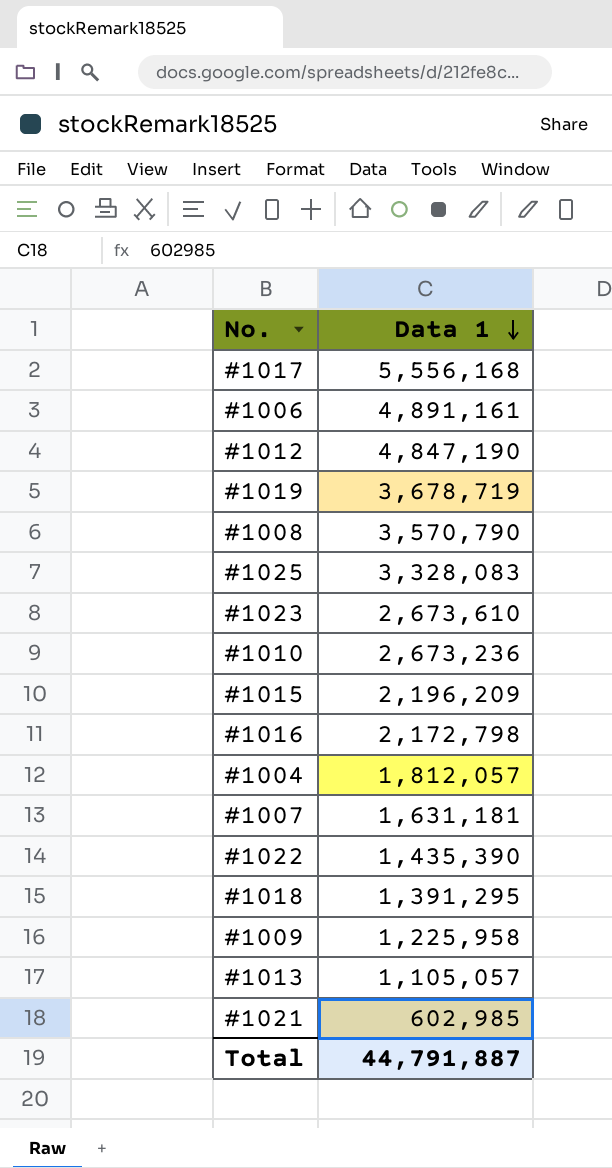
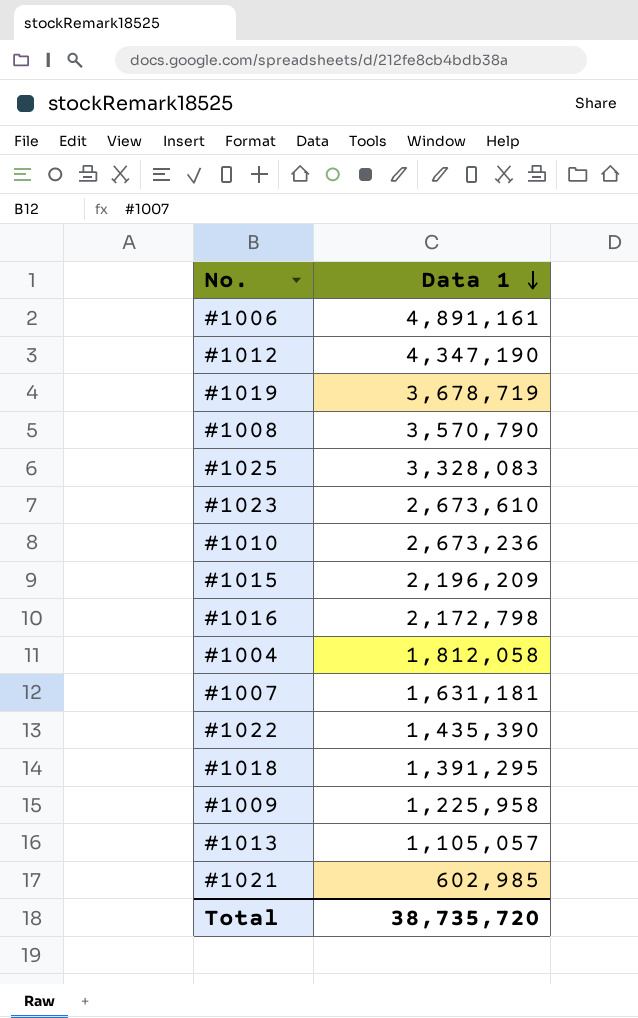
row #1017: 5,556,168 -> none
#1012 | Data 1: 4,847,190 -> 4,347,190
#1004 | Data 1: 1,812,057 -> 1,812,058
Total | Data 1: 44,791,887 -> 38,735,720

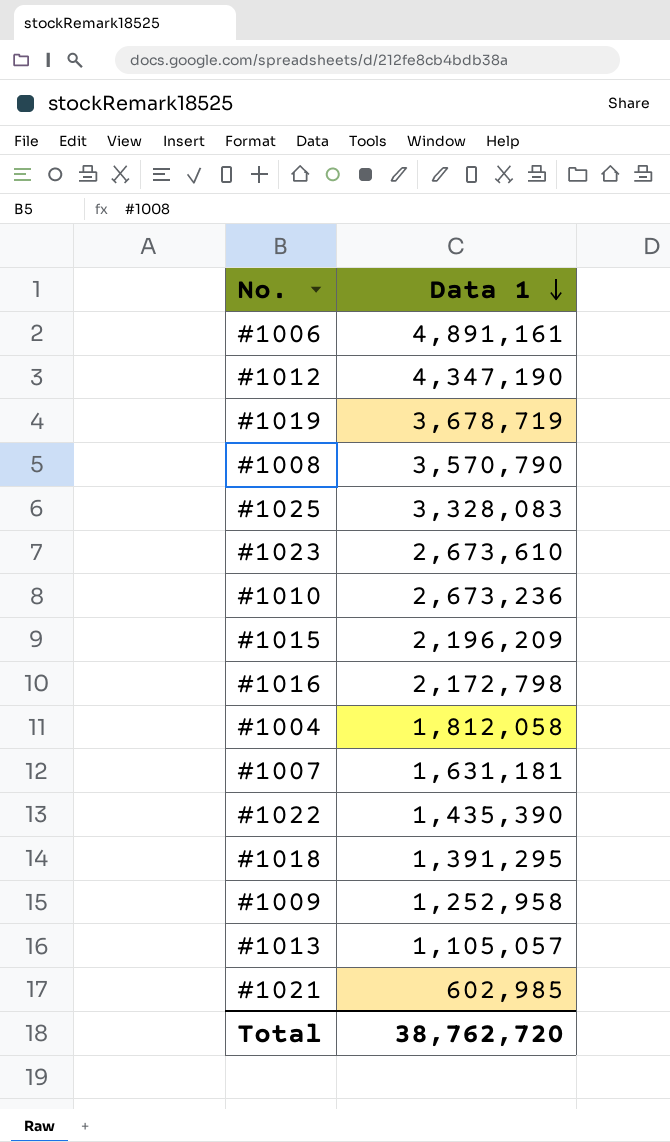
#1009 | Data 1: 1,225,958 -> 1,252,958
Total | Data 1: 38,735,720 -> 38,762,720

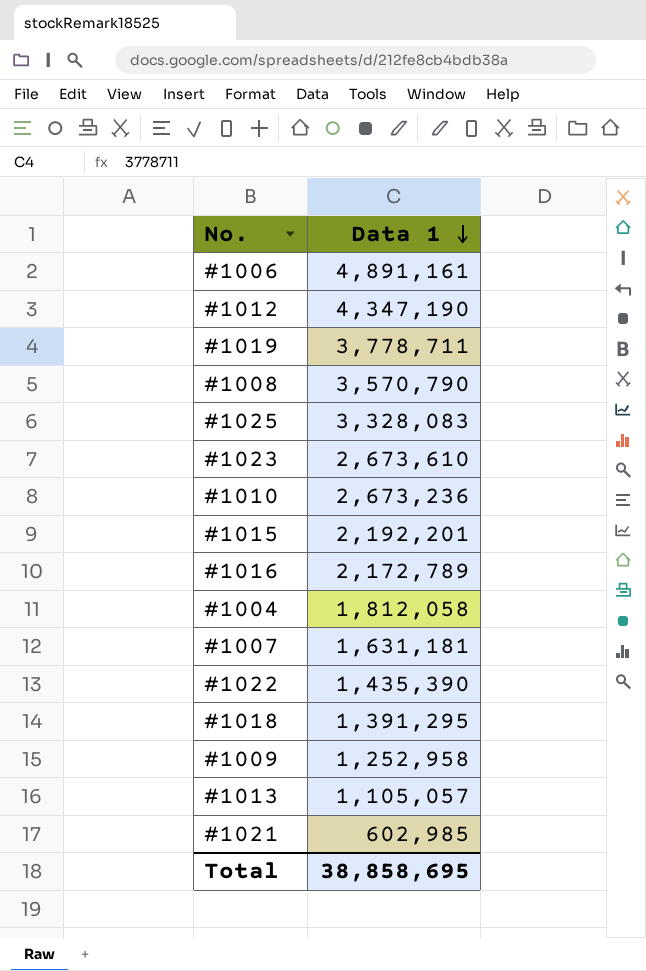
#1019 | Data 1: 3,678,719 -> 3,778,711
#1015 | Data 1: 2,196,209 -> 2,192,201
#1016 | Data 1: 2,172,798 -> 2,172,789
Total | Data 1: 38,762,720 -> 38,858,695

